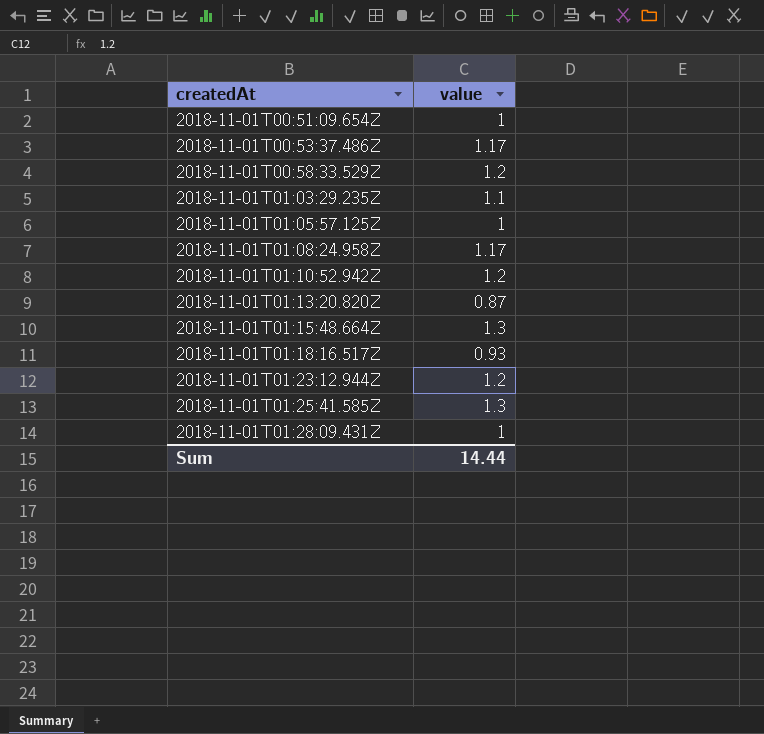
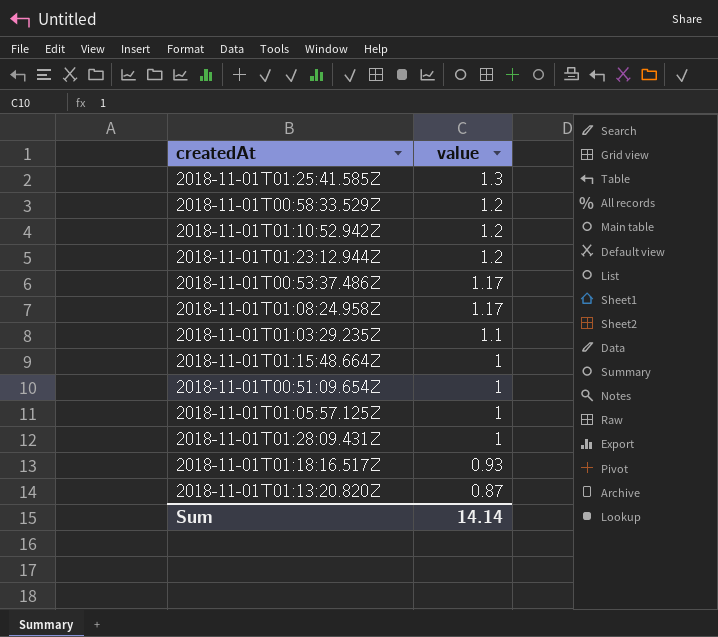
row order: createdAt ascending -> value descending
2018-11-01T01:15:48.664Z | value: 1.3 -> 1
Sum | value: 14.44 -> 14.14

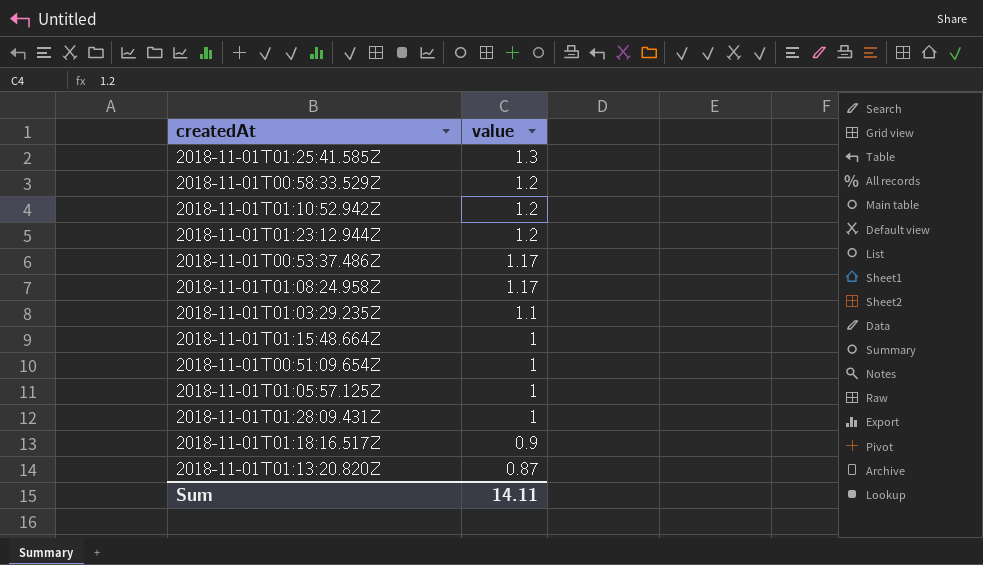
2018-11-01T01:18:16.517Z | value: 0.93 -> 0.9
Sum | value: 14.14 -> 14.11

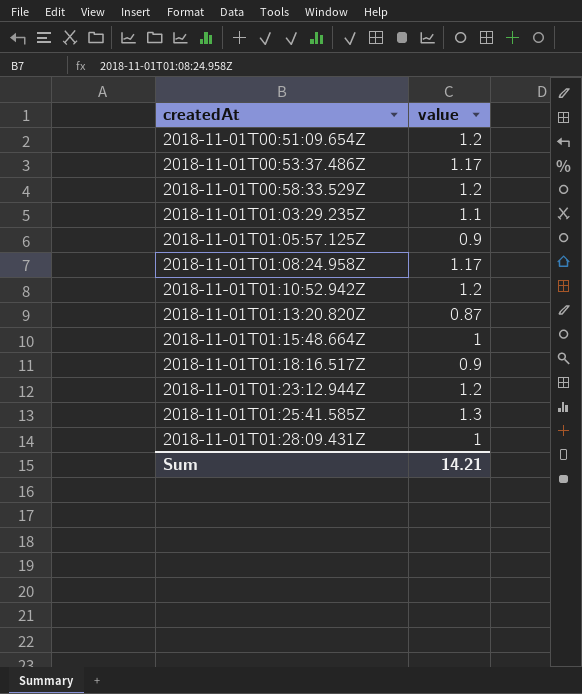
row order: value descending -> createdAt ascending
2018-11-01T00:51:09.654Z | value: 1 -> 1.2
2018-11-01T01:05:57.125Z | value: 1 -> 0.9
Sum | value: 14.11 -> 14.21

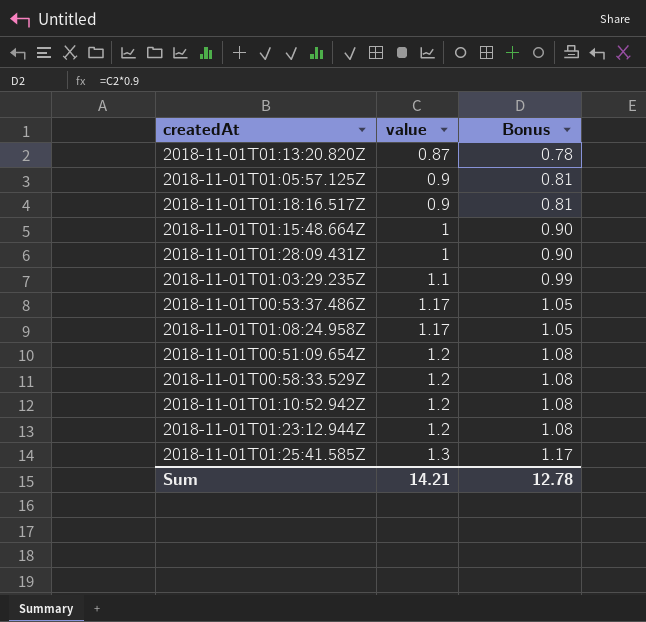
row order: createdAt ascending -> value ascending
column Bonus | formula: none -> [value] * 0.9

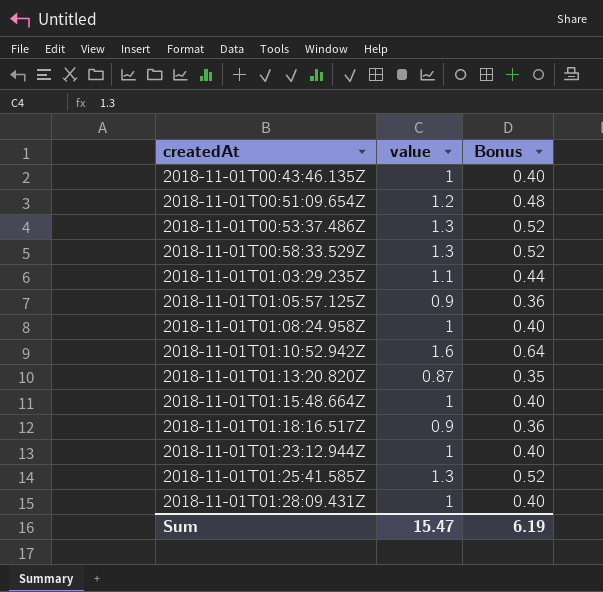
row order: value ascending -> createdAt ascending
column Bonus | formula: [value] * 0.9 -> [value] * 0.4
row 2018-11-01T00:43:46.135Z: none -> 1 | 0.40
2018-11-01T00:53:37.486Z | value: 1.17 -> 1.3
2018-11-01T00:58:33.529Z | value: 1.2 -> 1.3
2018-11-01T01:08:24.958Z | value: 1.17 -> 1
2018-11-01T01:10:52.942Z | value: 1.2 -> 1.6
2018-11-01T01:23:12.944Z | value: 1.2 -> 1
Sum | value: 14.21 -> 15.47
Sum | Bonus: 12.78 -> 6.19

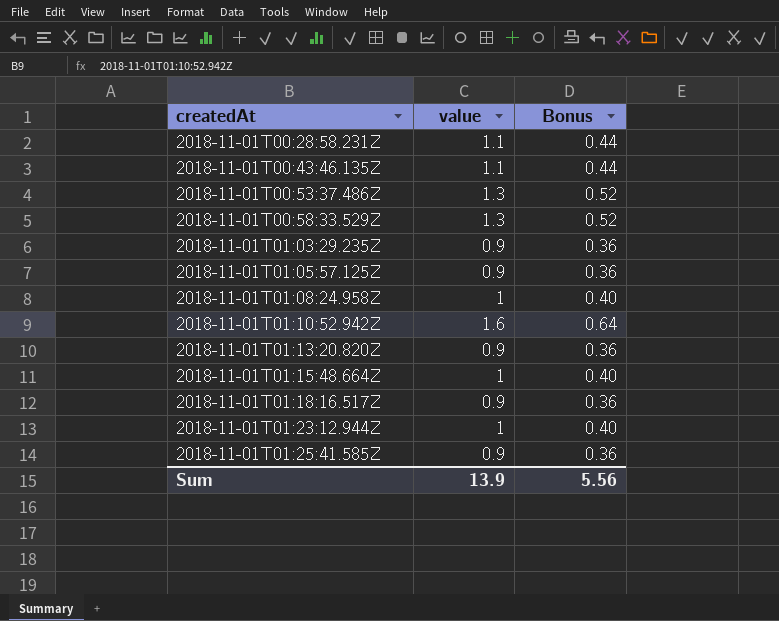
row 2018-11-01T00:51:09.654Z: 1.2 | 0.48 -> none
row 2018-11-01T01:28:09.431Z: 1 | 0.40 -> none
row 2018-11-01T00:28:58.231Z: none -> 1.1 | 0.44
2018-11-01T00:43:46.135Z | value: 1 -> 1.1
2018-11-01T00:43:46.135Z | Bonus: 0.40 -> 0.44
2018-11-01T01:03:29.235Z | value: 1.1 -> 0.9
2018-11-01T01:03:29.235Z | Bonus: 0.44 -> 0.36
2018-11-01T01:13:20.820Z | value: 0.87 -> 0.9
2018-11-01T01:13:20.820Z | Bonus: 0.35 -> 0.36
2018-11-01T01:25:41.585Z | value: 1.3 -> 0.9
2018-11-01T01:25:41.585Z | Bonus: 0.52 -> 0.36
Sum | value: 15.47 -> 13.9
Sum | Bonus: 6.19 -> 5.56

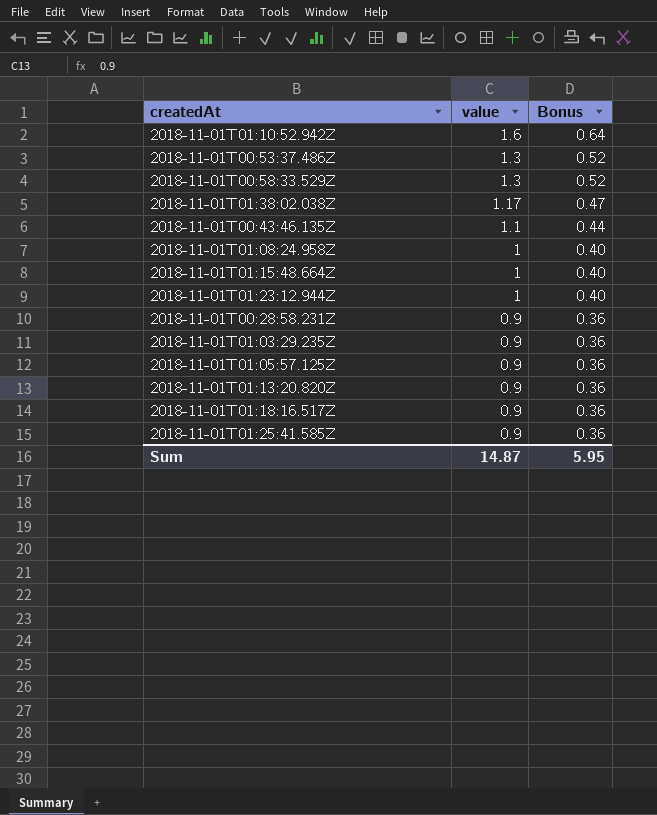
row order: createdAt ascending -> value descending
row 2018-11-01T01:38:02.038Z: none -> 1.17 | 0.47
2018-11-01T00:28:58.231Z | value: 1.1 -> 0.9
2018-11-01T00:28:58.231Z | Bonus: 0.44 -> 0.36
Sum | value: 13.9 -> 14.87
Sum | Bonus: 5.56 -> 5.95

